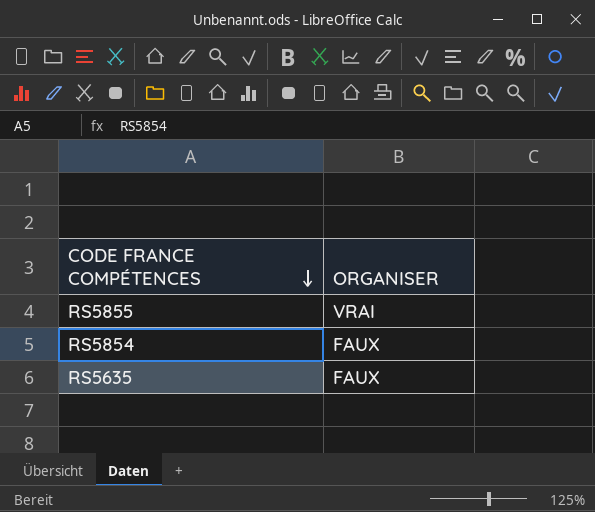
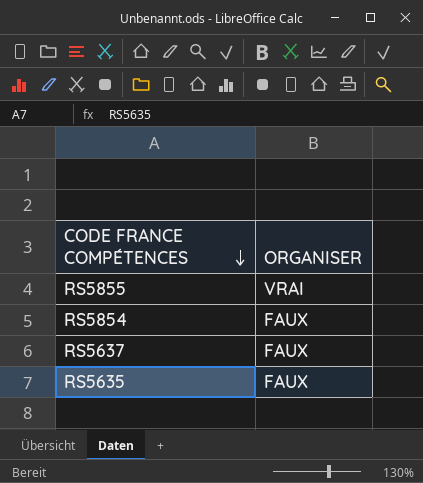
row RS5637: none -> FAUX

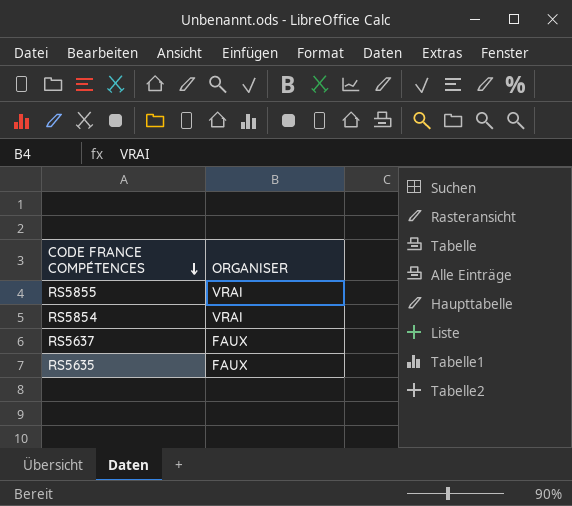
RS5854 | ORGANISER: FAUX -> VRAI

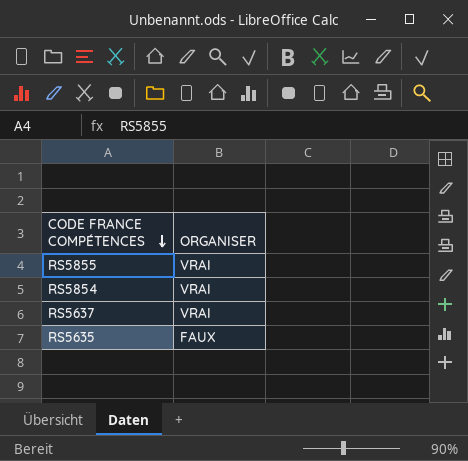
RS5637 | ORGANISER: FAUX -> VRAI

